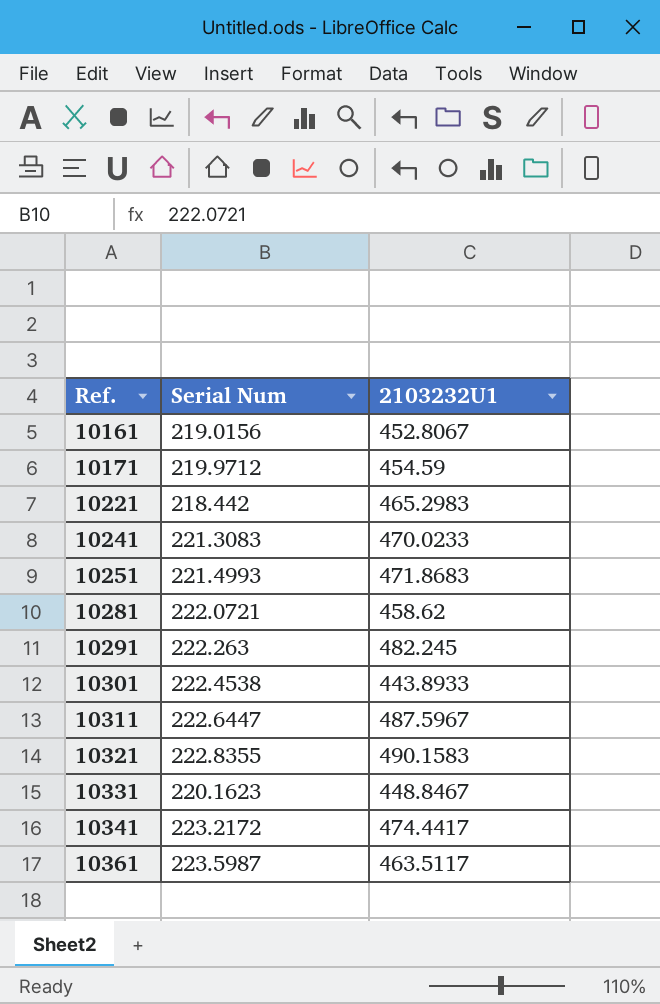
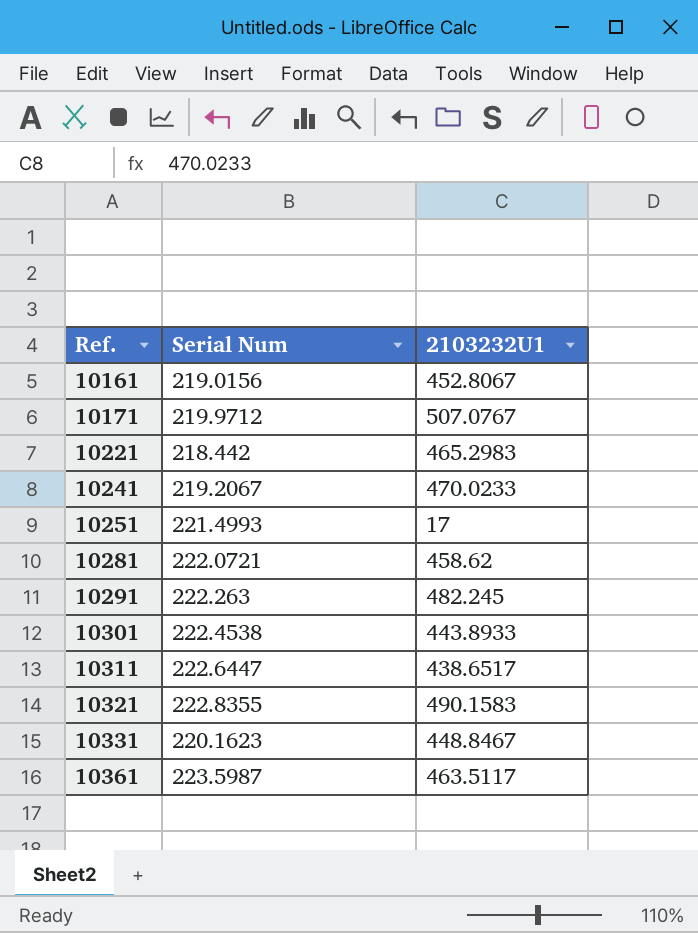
row 10341: 223.2172 | 474.4417 -> none
10171 | 2103232U1: 454.59 -> 507.0767
10241 | Serial Num: 221.3083 -> 219.2067
10251 | 2103232U1: 471.8683 -> 17
10311 | 2103232U1: 487.5967 -> 438.6517

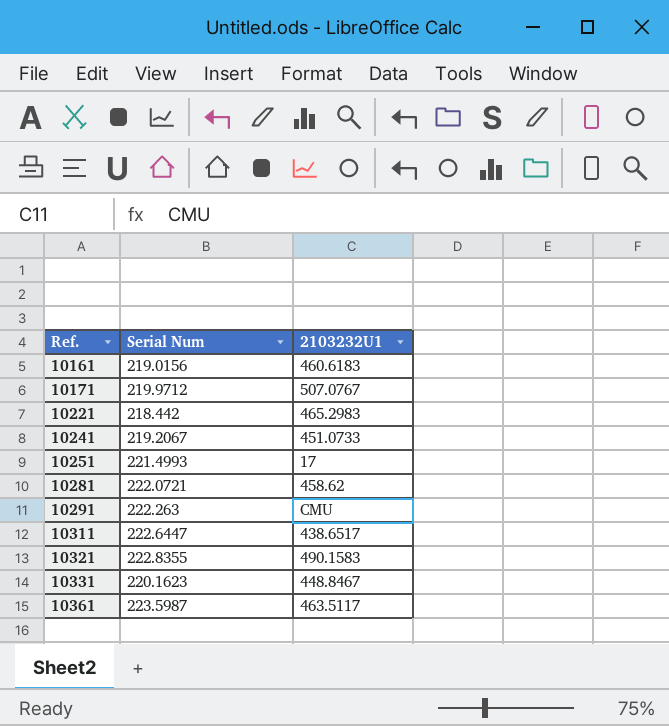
row 10301: 222.4538 | 443.8933 -> none
10161 | 2103232U1: 452.8067 -> 460.6183
10241 | 2103232U1: 470.0233 -> 451.0733
10291 | 2103232U1: 482.245 -> CMU

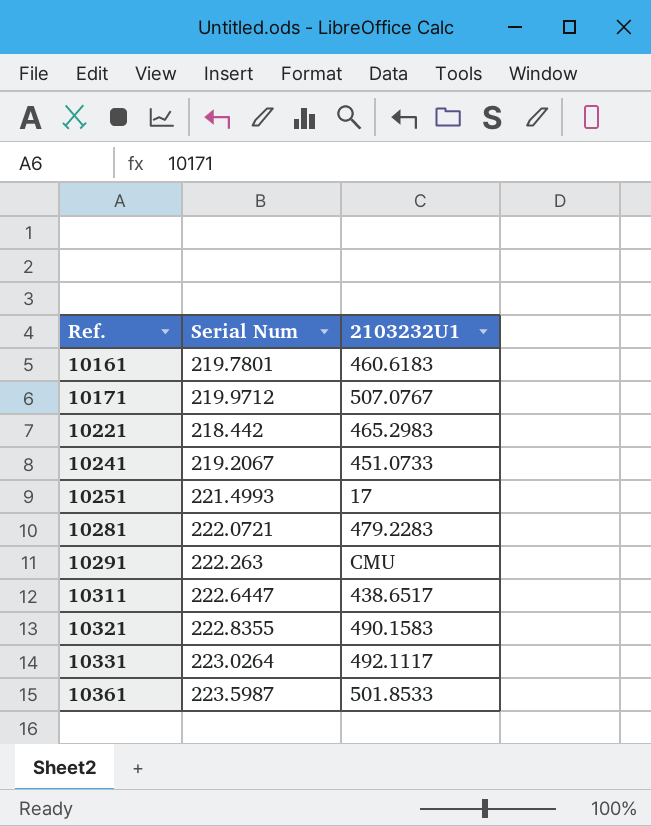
10161 | Serial Num: 219.0156 -> 219.7801
10281 | 2103232U1: 458.62 -> 479.2283
10331 | Serial Num: 220.1623 -> 223.0264
10331 | 2103232U1: 448.8467 -> 492.1117
10361 | 2103232U1: 463.5117 -> 501.8533

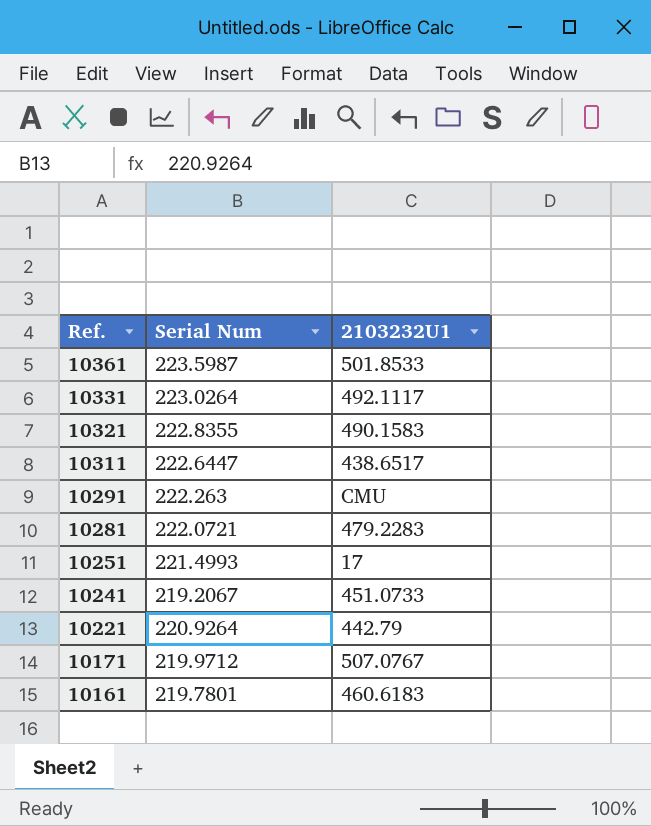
row order: Ref. ascending -> Ref. descending
10221 | Serial Num: 218.442 -> 220.9264
10221 | 2103232U1: 465.2983 -> 442.79

